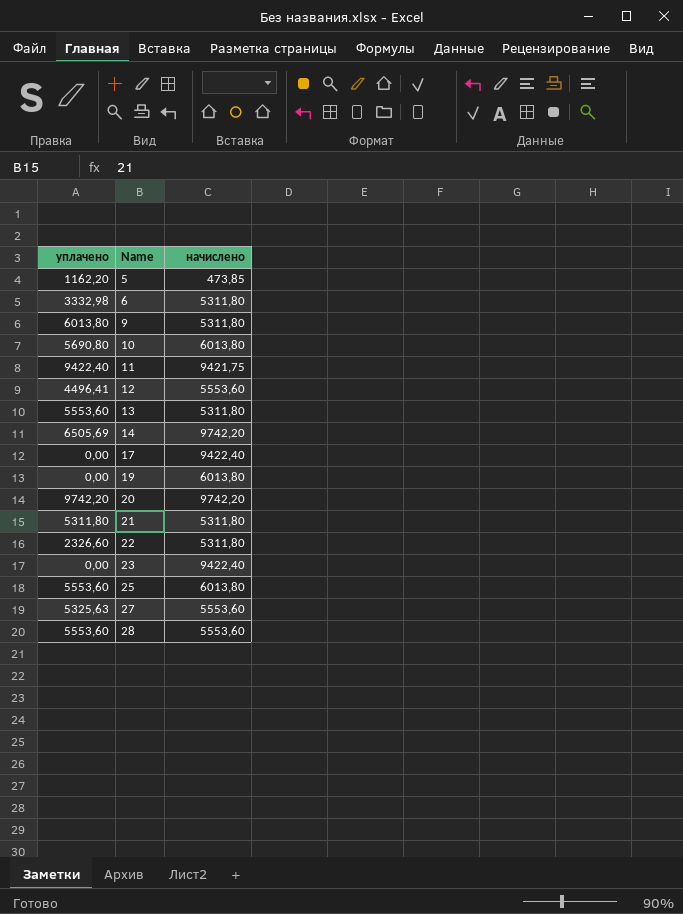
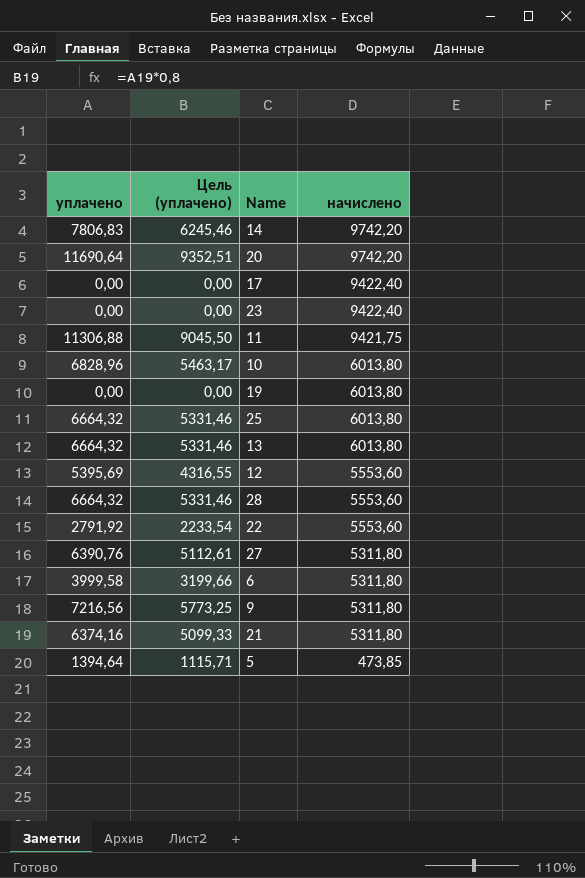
row order: Name ascending -> начислено descending
column Цель (уплачено) | formula: none -> [уплачено] * 0,8
14 | уплачено: 6505,69 -> 7806,83
20 | уплачено: 9742,20 -> 11690,64
11 | уплачено: 9422,40 -> 11306,88
10 | уплачено: 5690,80 -> 6828,96
25 | уплачено: 5553,60 -> 6664,32
13 | уплачено: 5553,60 -> 6664,32
13 | начислено: 5311,80 -> 6013,80
12 | уплачено: 4496,41 -> 5395,69
28 | уплачено: 5553,60 -> 6664,32
22 | уплачено: 2326,60 -> 2791,92
22 | начислено: 5311,80 -> 5553,60
27 | уплачено: 5325,63 -> 6390,76
27 | начислено: 5553,60 -> 5311,80
6 | уплачено: 3332,98 -> 3999,58
9 | уплачено: 6013,80 -> 7216,56
21 | уплачено: 5311,80 -> 6374,16
5 | уплачено: 1162,20 -> 1394,64

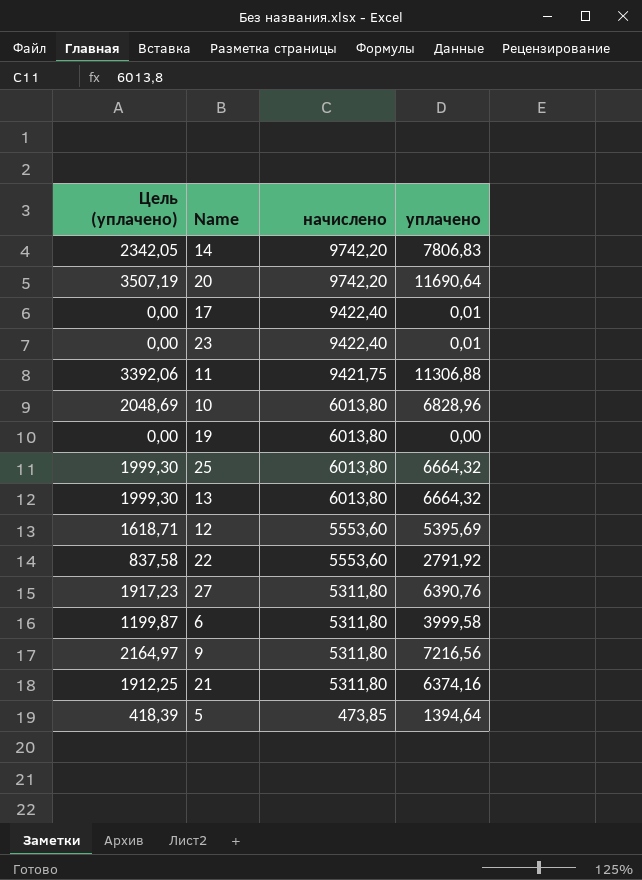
column Цель (уплачено) | formula: [уплачено] * 0,8 -> [уплачено] * 0,3
column уплачено | position: 1 -> 4
row 28: 6664,32 | 5331,46 | 5553,60 -> none
17 | уплачено: 0,00 -> 0,01
23 | уплачено: 0,00 -> 0,01

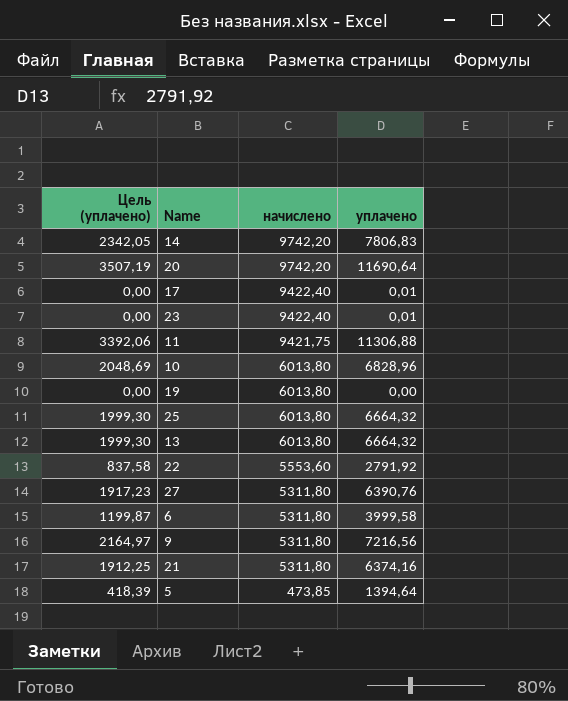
row 12: 1618,71 | 5553,60 | 5395,69 -> none

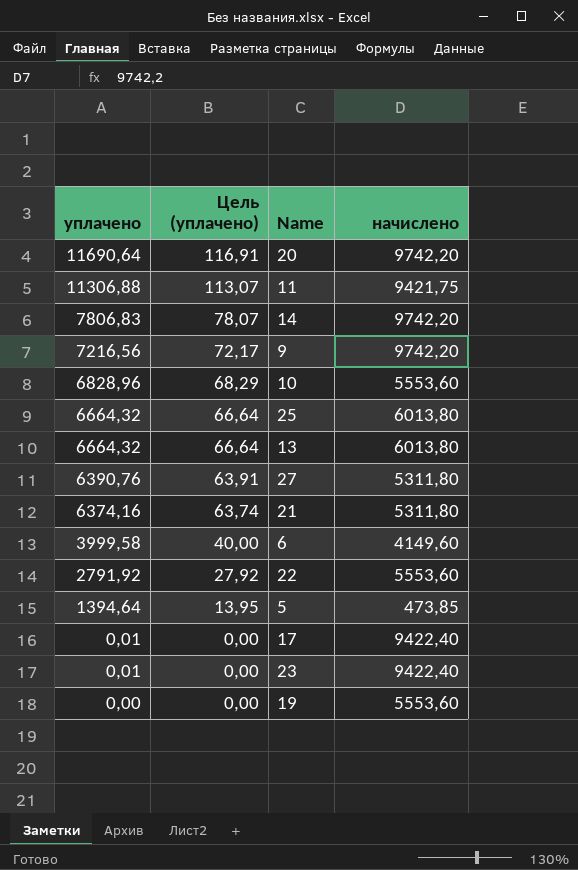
row order: начислено descending -> уплачено descending
column уплачено | position: 4 -> 1
column Цель (уплачено) | formula: [уплачено] * 0,3 -> [уплачено] * 0,01
9 | начислено: 5311,80 -> 9742,20
10 | начислено: 6013,80 -> 5553,60
6 | начислено: 5311,80 -> 4149,60
19 | начислено: 6013,80 -> 5553,60

